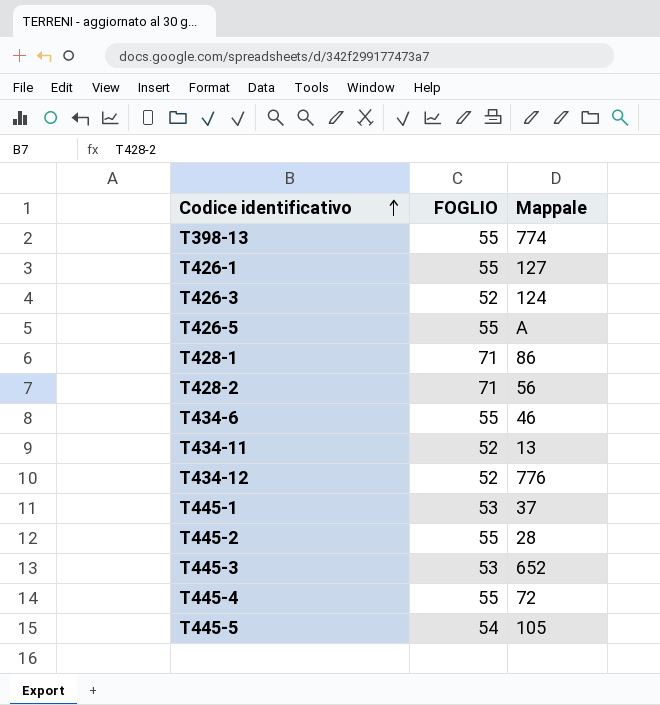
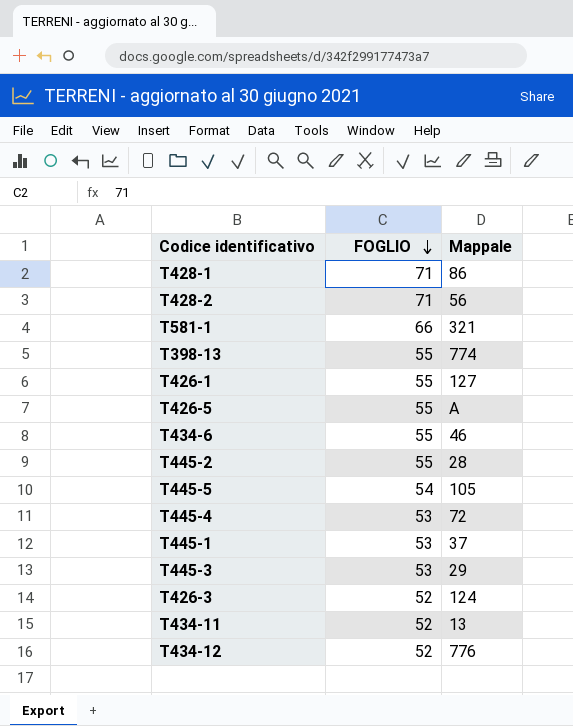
row order: Codice identificativo ascending -> FOGLIO descending
row T581-1: none -> 66 | 321
T445-4 | FOGLIO: 55 -> 53
T445-3 | Mappale: 652 -> 29

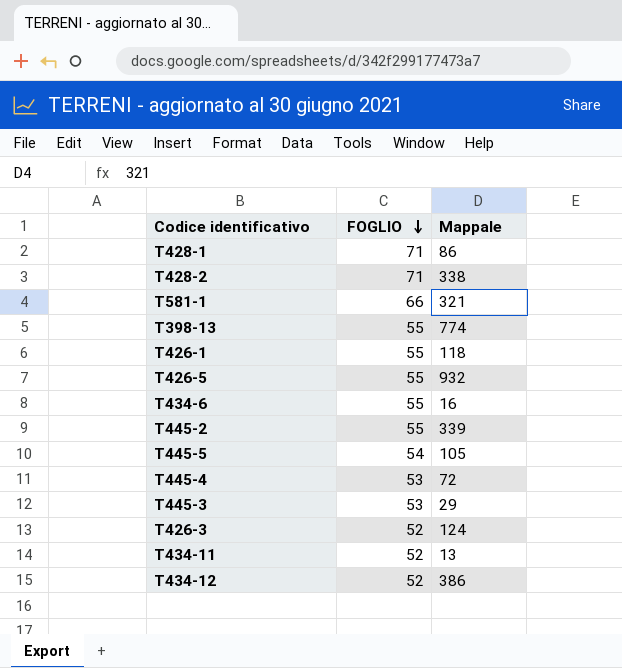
row T445-1: 53 | 37 -> none
T428-2 | Mappale: 56 -> 338
T426-1 | Mappale: 127 -> 118
T426-5 | Mappale: A -> 932
T434-6 | Mappale: 46 -> 16
T445-2 | Mappale: 28 -> 339
T434-12 | Mappale: 776 -> 386

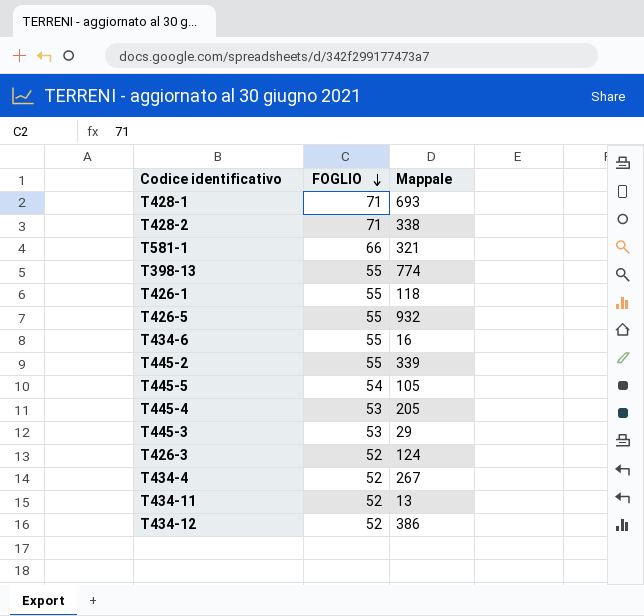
T428-1 | Mappale: 86 -> 693
T445-4 | Mappale: 72 -> 205
row T434-4: none -> 52 | 267

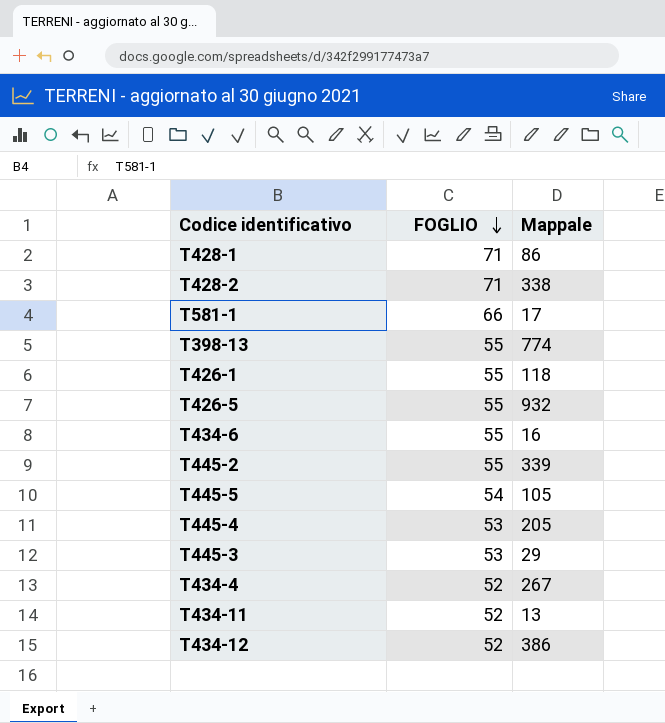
row T426-3: 52 | 124 -> none
T428-1 | Mappale: 693 -> 86
T581-1 | Mappale: 321 -> 17

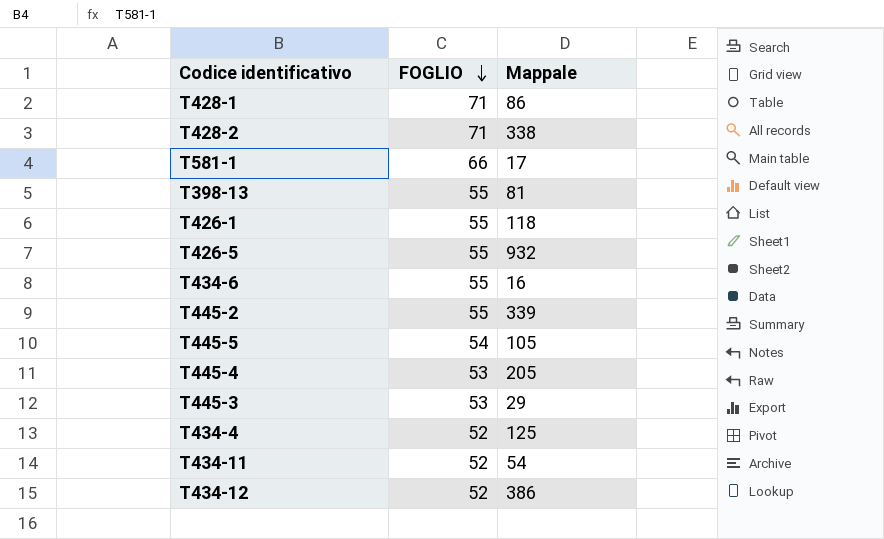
T398-13 | Mappale: 774 -> 81
T434-4 | Mappale: 267 -> 125
T434-11 | Mappale: 13 -> 54

